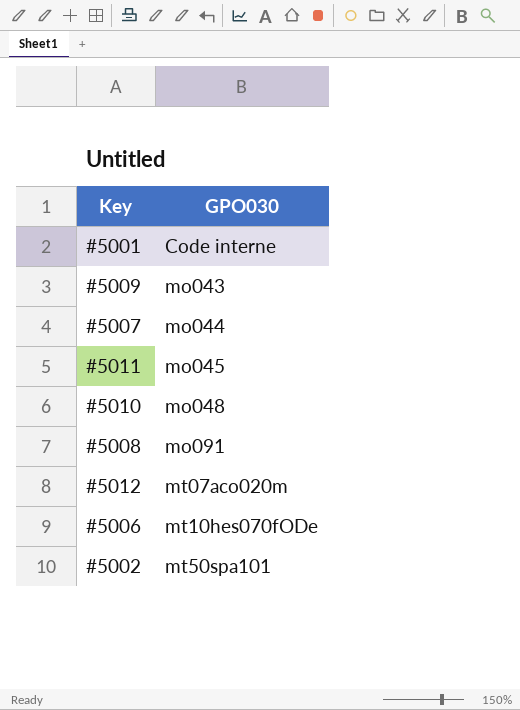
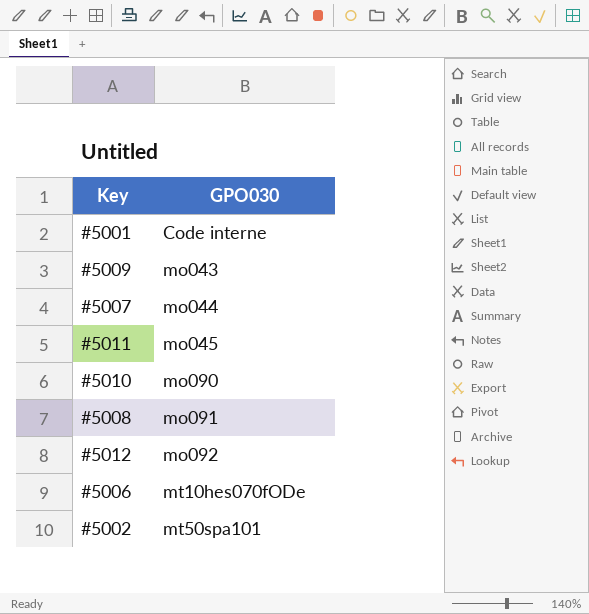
#5010 | GPO030: mo048 -> mo090
#5012 | GPO030: mt07aco020m -> mo092

